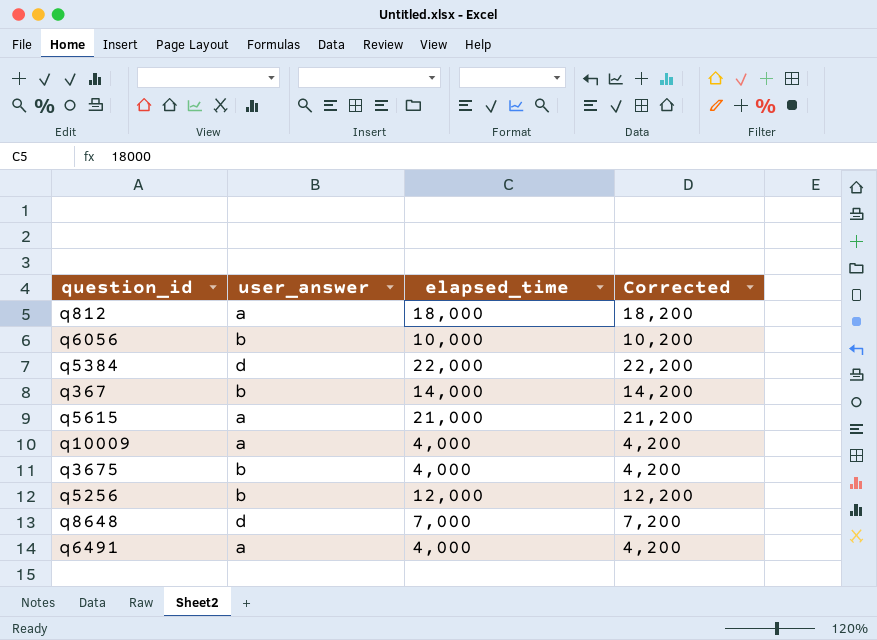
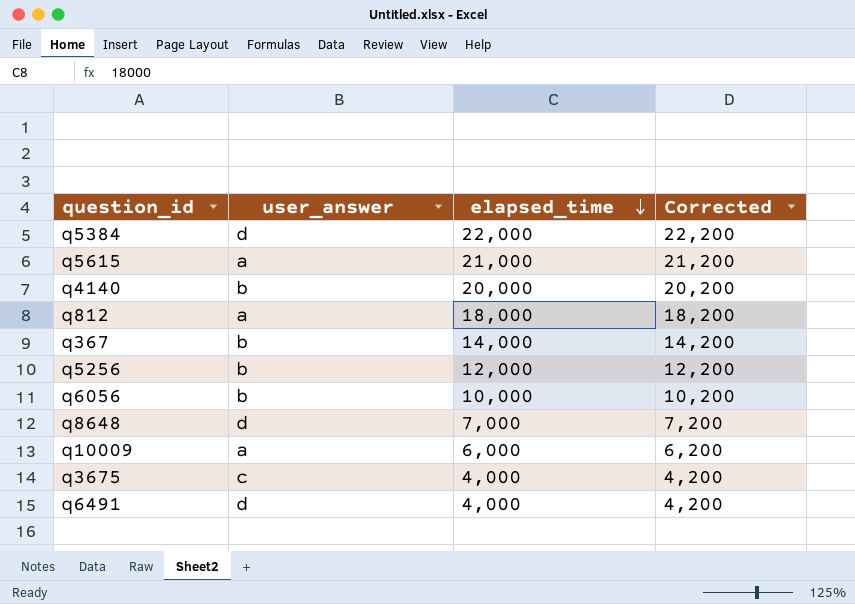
row order: none -> elapsed_time descending
row q4140: none -> b | 20,000 | 20,200
q10009 | elapsed_time: 4,000 -> 6,000
q10009 | Corrected: 4,200 -> 6,200
q3675 | user_answer: b -> c
q6491 | user_answer: a -> d

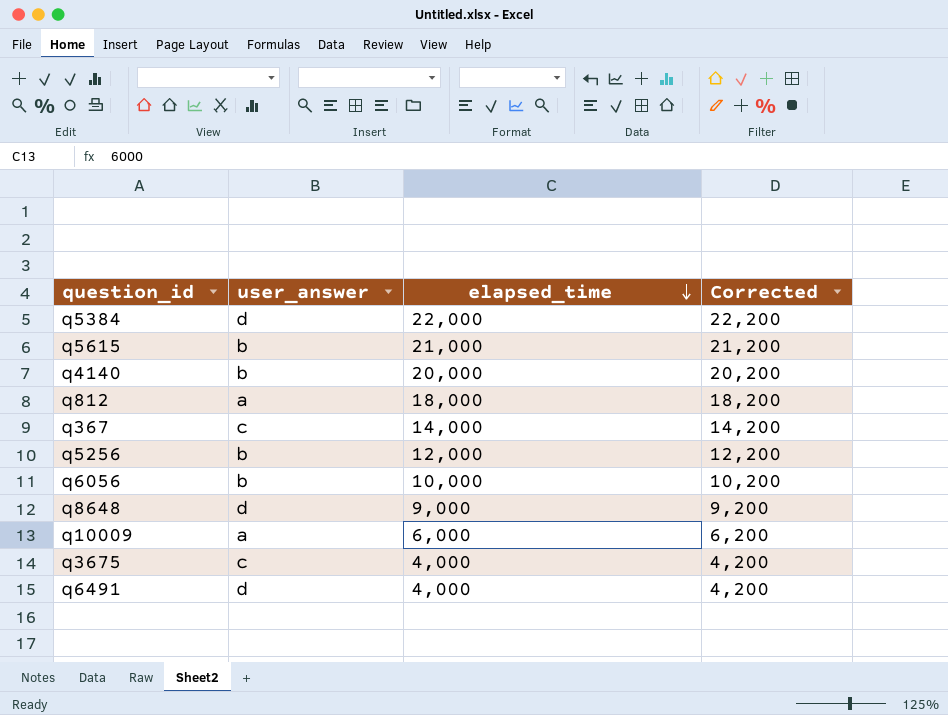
q5615 | user_answer: a -> b
q367 | user_answer: b -> c
q8648 | elapsed_time: 7,000 -> 9,000
q8648 | Corrected: 7,200 -> 9,200

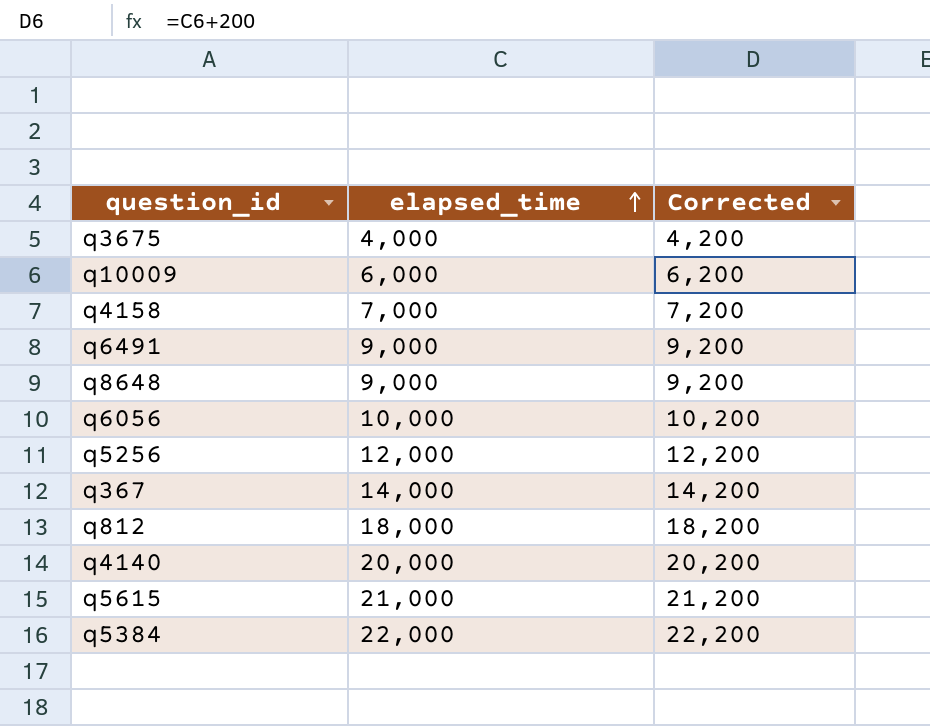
row order: elapsed_time descending -> elapsed_time ascending
column user_answer | position: 2 -> none
row q4158: none -> 7,000 | 7,200
q6491 | elapsed_time: 4,000 -> 9,000
q6491 | Corrected: 4,200 -> 9,200

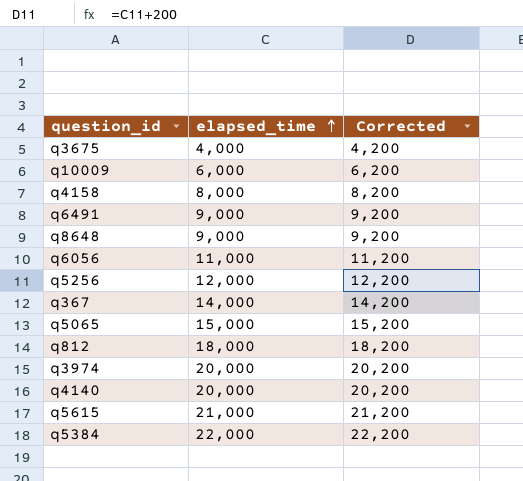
q4158 | elapsed_time: 7,000 -> 8,000
q4158 | Corrected: 7,200 -> 8,200
q6056 | elapsed_time: 10,000 -> 11,000
q6056 | Corrected: 10,200 -> 11,200
row q5065: none -> 15,000 | 15,200
row q3974: none -> 20,000 | 20,200

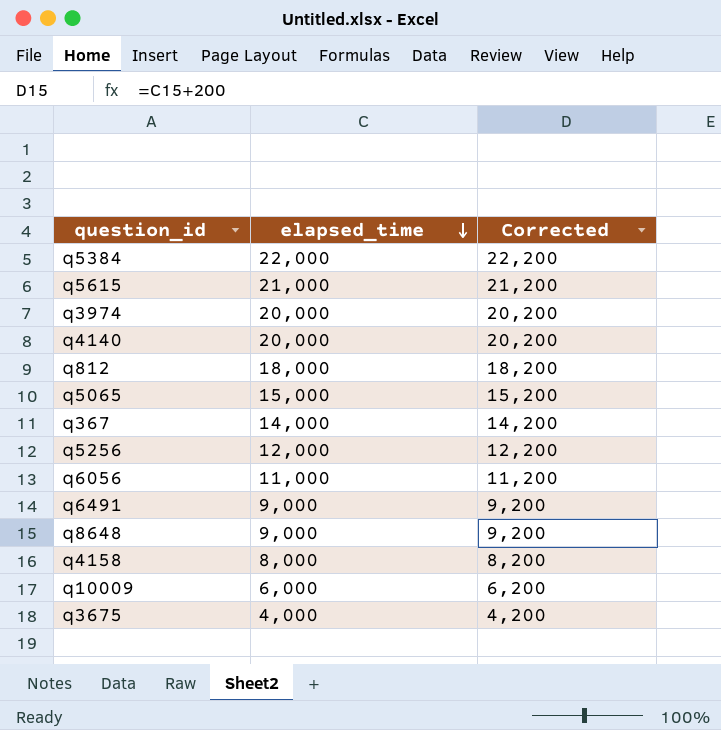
row order: elapsed_time ascending -> elapsed_time descending

